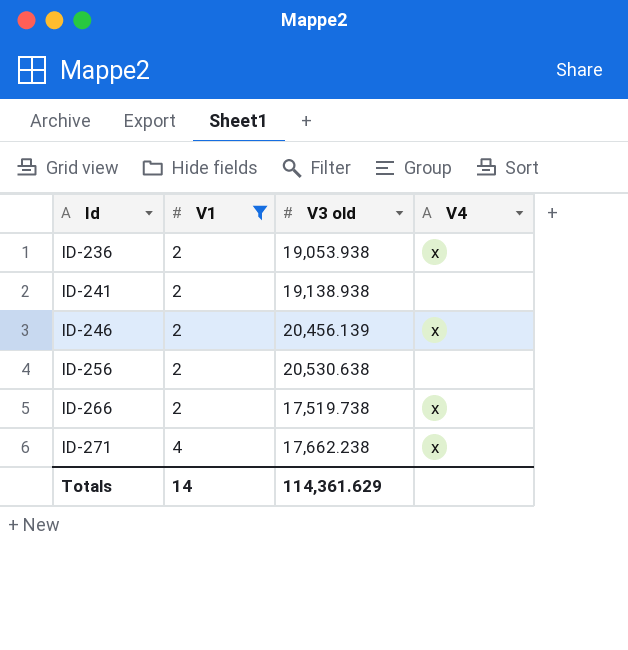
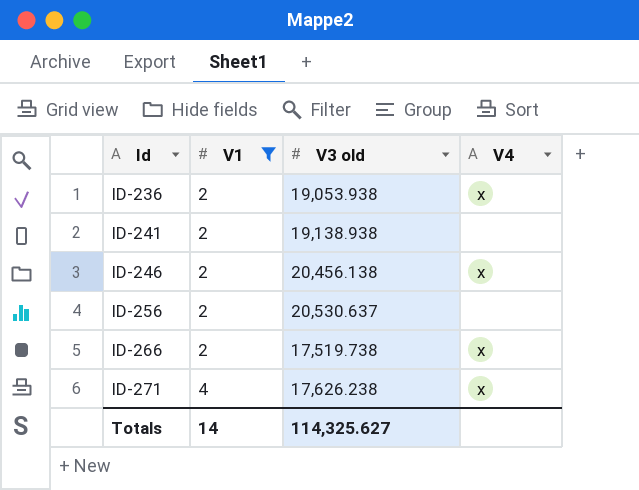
ID-246 | V3 old: 20,456.139 -> 20,456.138
ID-256 | V3 old: 20,530.638 -> 20,530.637
ID-271 | V3 old: 17,662.238 -> 17,626.238
Totals | V3 old: 114,361.629 -> 114,325.627

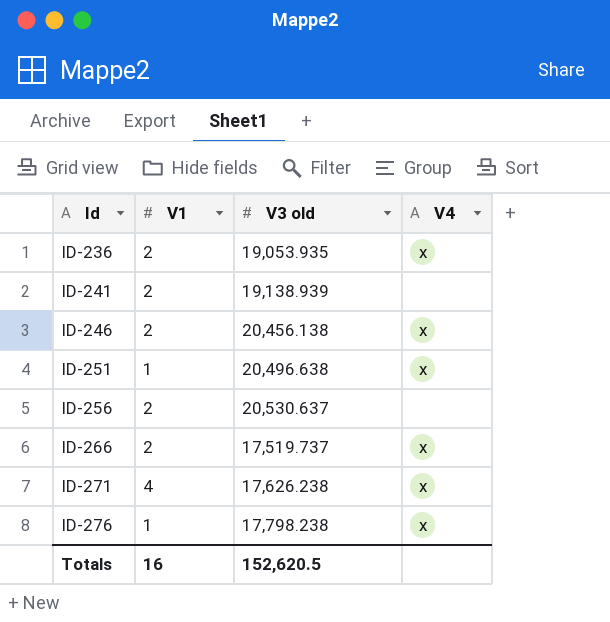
filter: V1 != 1 -> none
ID-236 | V3 old: 19,053.938 -> 19,053.935
ID-241 | V3 old: 19,138.938 -> 19,138.939
ID-266 | V3 old: 17,519.738 -> 17,519.737
Totals | V1: 14 -> 16
Totals | V3 old: 114,325.627 -> 152,620.5

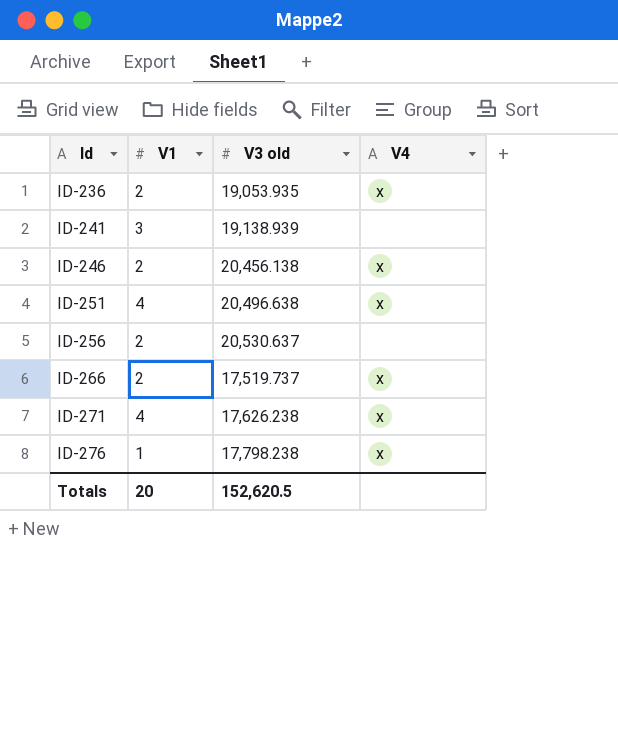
ID-241 | V1: 2 -> 3
ID-251 | V1: 1 -> 4
Totals | V1: 16 -> 20

